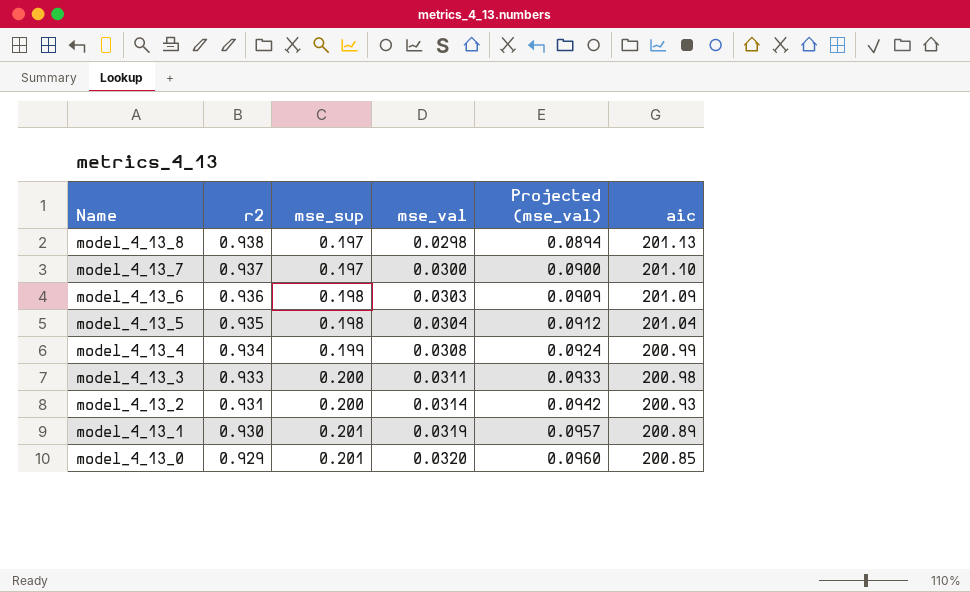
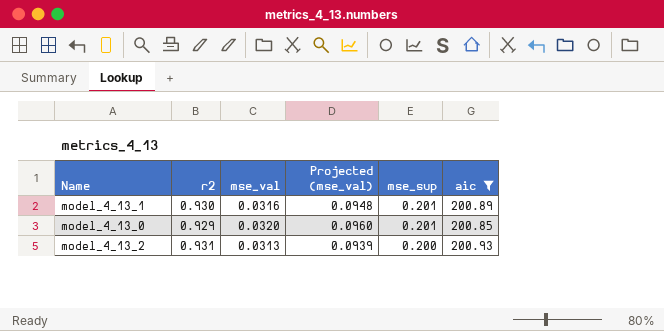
filter: none -> aic <= 200.93
row order: Name descending -> mse_sup descending
column mse_sup | position: 3 -> 5
model_4_13_1 | mse_val: 0.0319 -> 0.0316
model_4_13_1 | Projected (mse_val): 0.0957 -> 0.0948
model_4_13_2 | mse_val: 0.0314 -> 0.0313
model_4_13_2 | Projected (mse_val): 0.0942 -> 0.0939

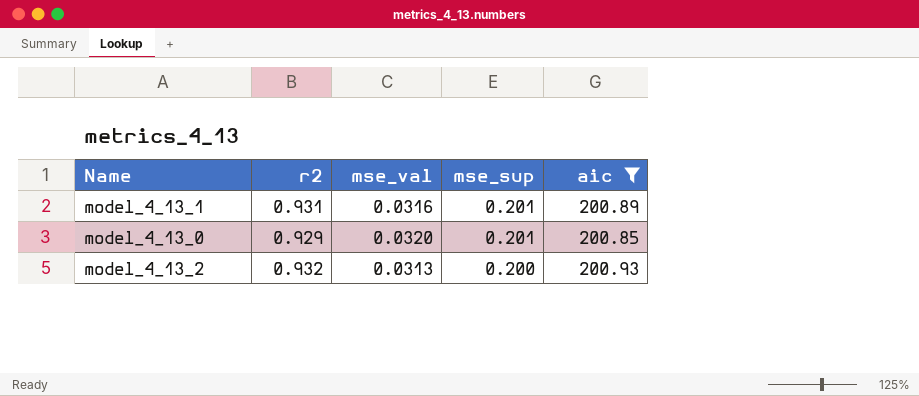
column Projected (mse_val) | formula: [mse_val] * 3 -> none
model_4_13_1 | r2: 0.930 -> 0.931
model_4_13_2 | r2: 0.931 -> 0.932

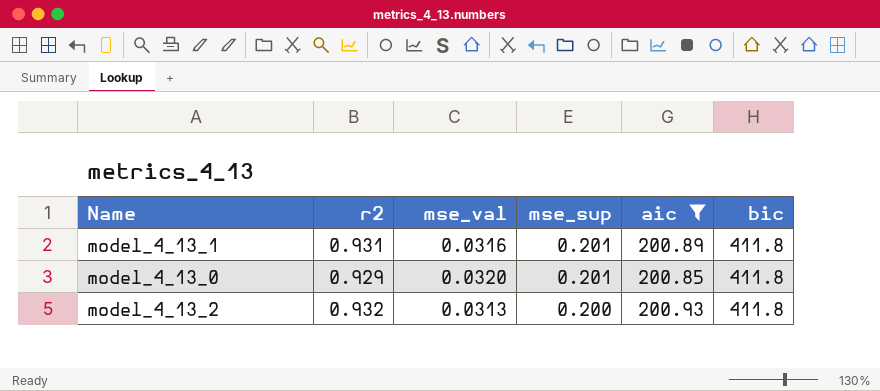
column bic | position: none -> 6

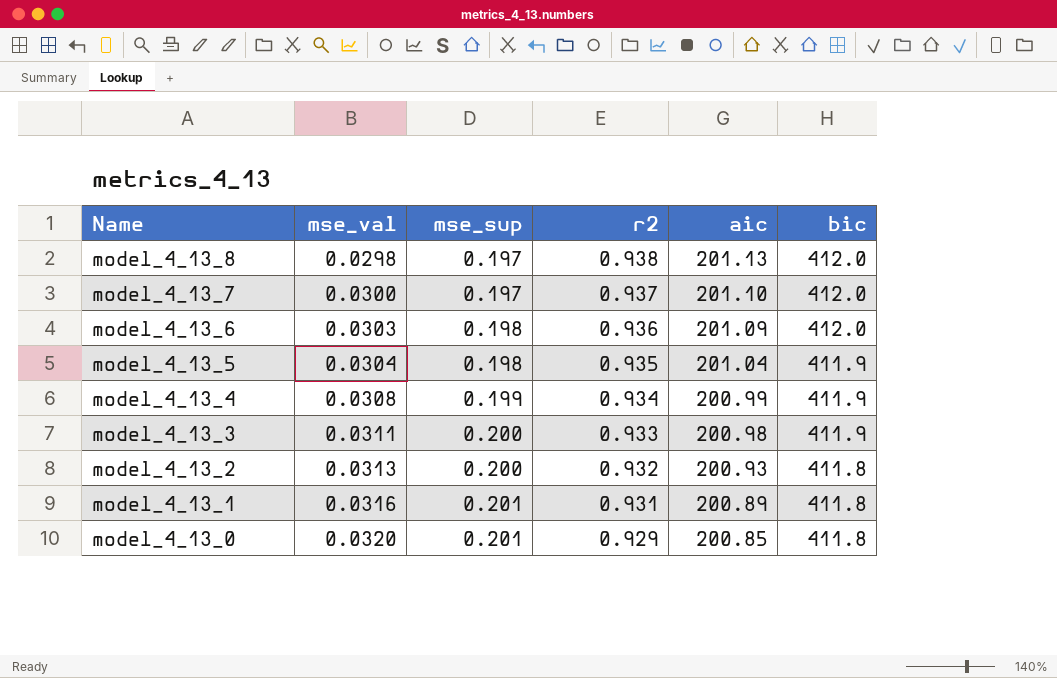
filter: aic <= 200.93 -> none
row order: mse_sup descending -> Name descending
column r2 | position: 2 -> 4

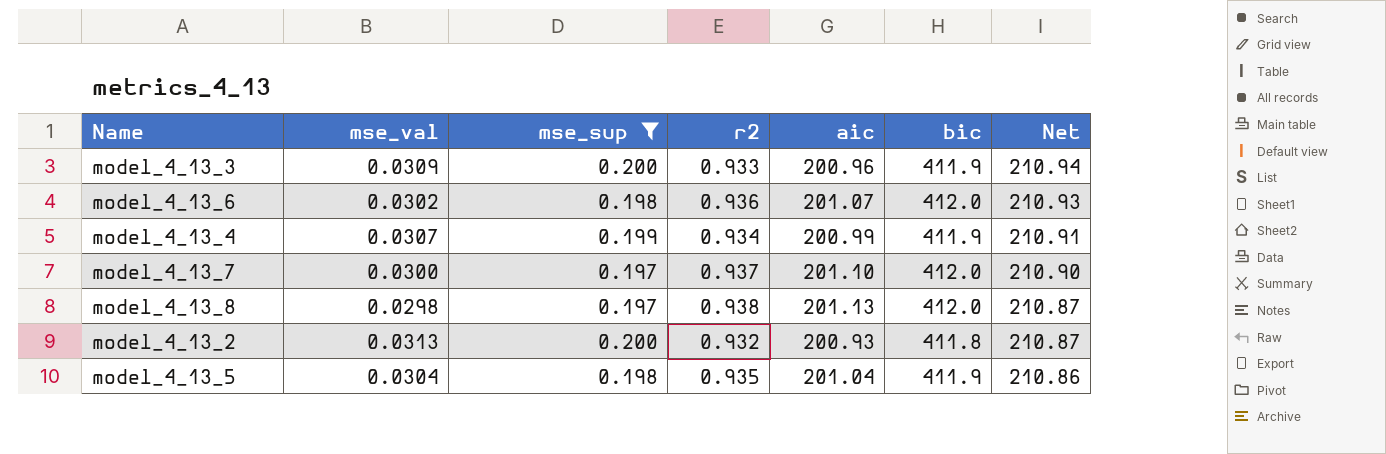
filter: none -> mse_sup != 0.201
row order: Name descending -> Net descending
column Net | formula: none -> [bic] - [aic]
model_4_13_3 | mse_val: 0.0311 -> 0.0309
model_4_13_3 | aic: 200.98 -> 200.96
model_4_13_6 | mse_val: 0.0303 -> 0.0302
model_4_13_6 | aic: 201.09 -> 201.07
model_4_13_4 | mse_val: 0.0308 -> 0.0307

